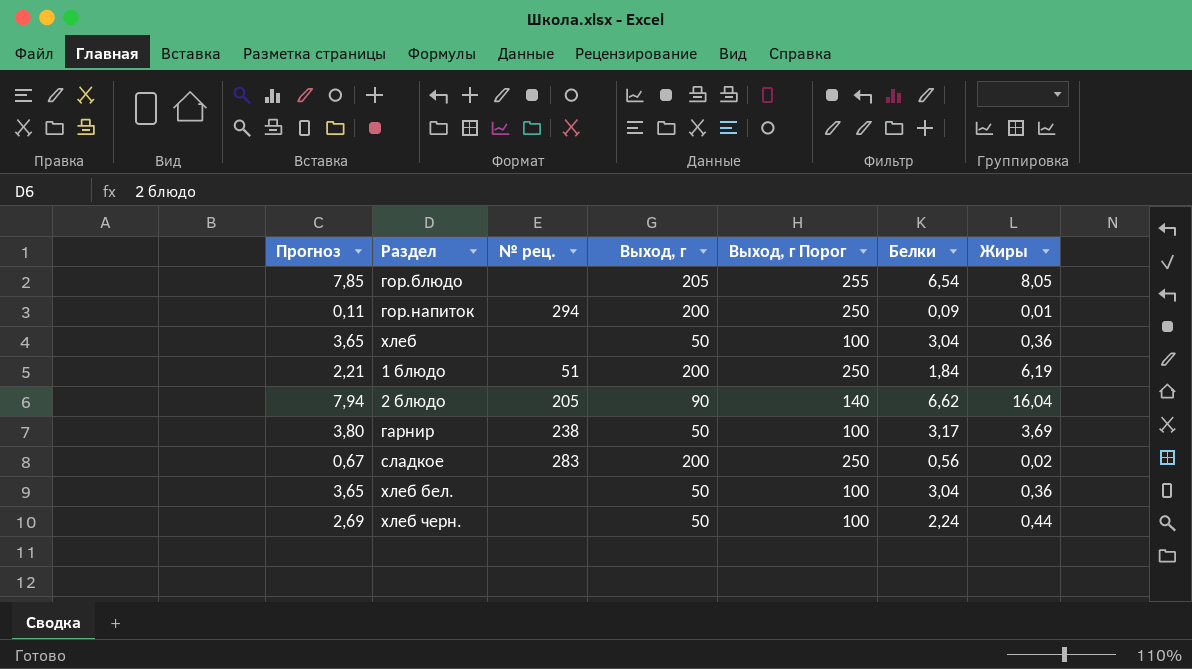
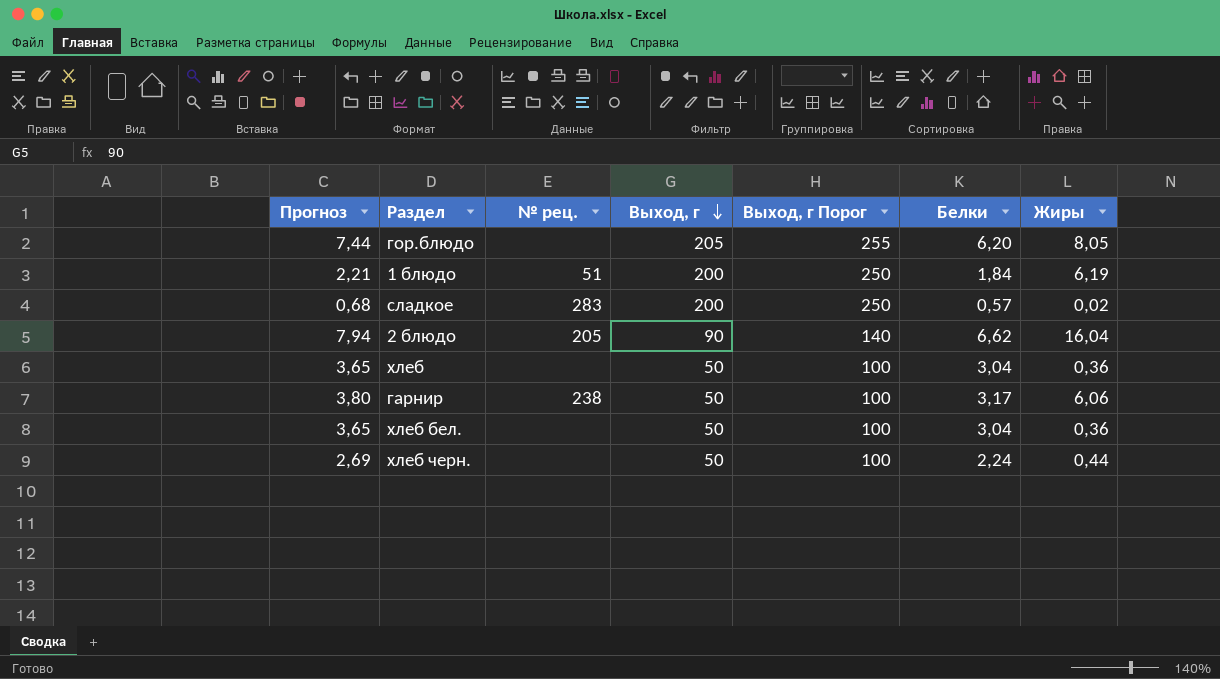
row order: none -> Выход, г descending
row гор.напиток: 0,11 | 294 | 200 | 250 | 0,09 | 0,01 -> none
гор.блюдо | Прогноз: 7,85 -> 7,44
гор.блюдо | Белки: 6,54 -> 6,20
сладкое | Прогноз: 0,67 -> 0,68
сладкое | Белки: 0,56 -> 0,57
гарнир | Жиры: 3,69 -> 6,06

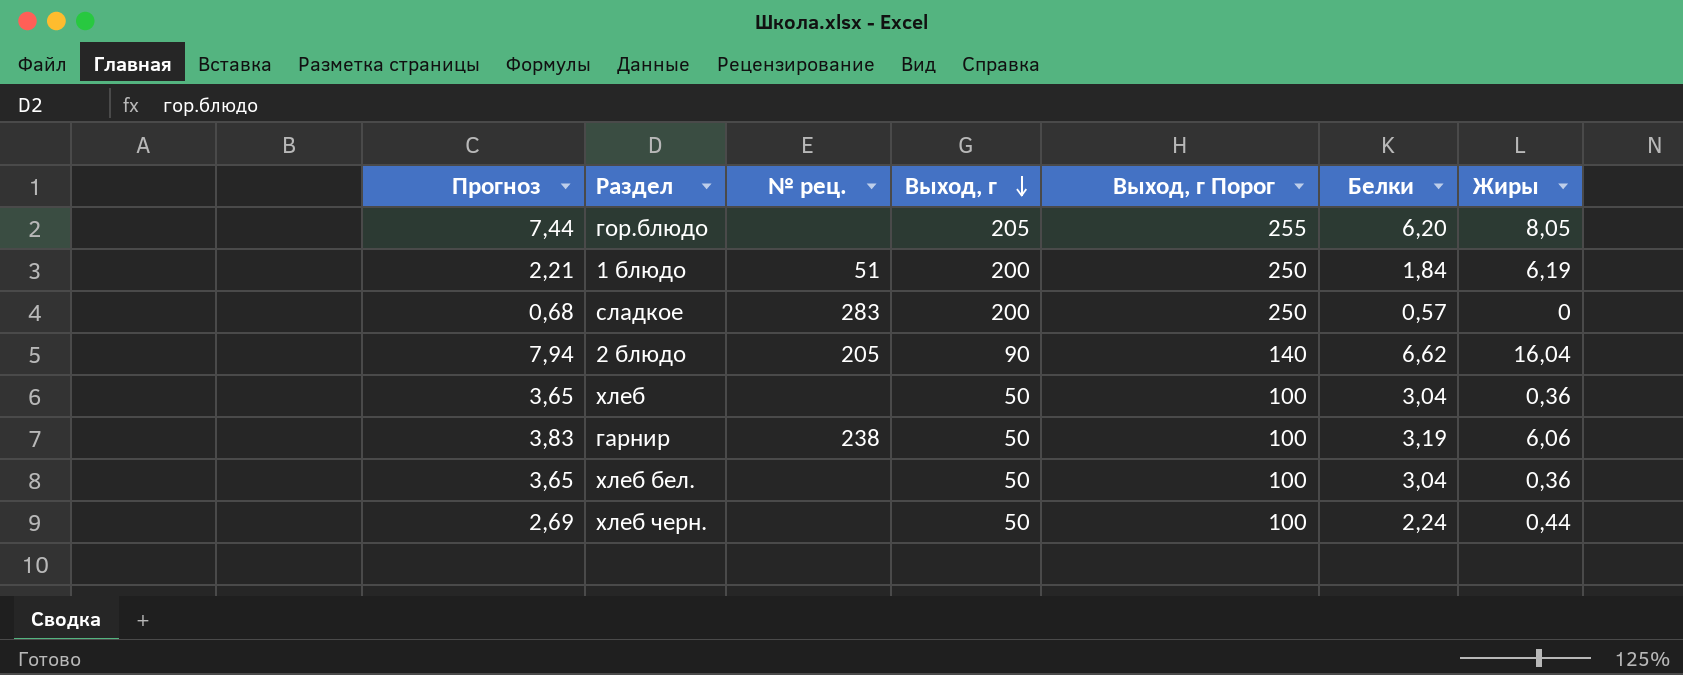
сладкое | Жиры: 0,02 -> 0
гарнир | Прогноз: 3,80 -> 3,83
гарнир | Белки: 3,17 -> 3,19

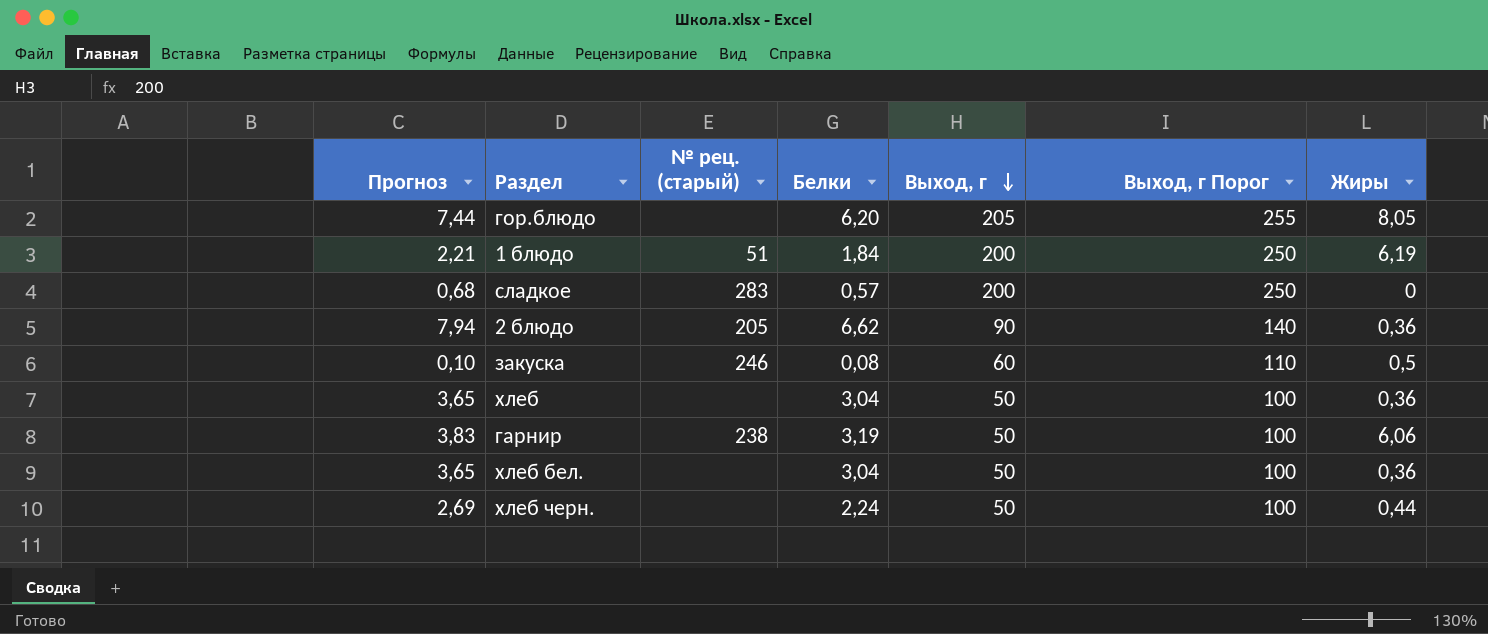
column name: № рец. -> № рец. (старый)
column Белки | position: 6 -> 4
2 блюдо | Жиры: 16,04 -> 0,36
row закуска: none -> 0,10 | 246 | 0,08 | 60 | 110 | 0,5

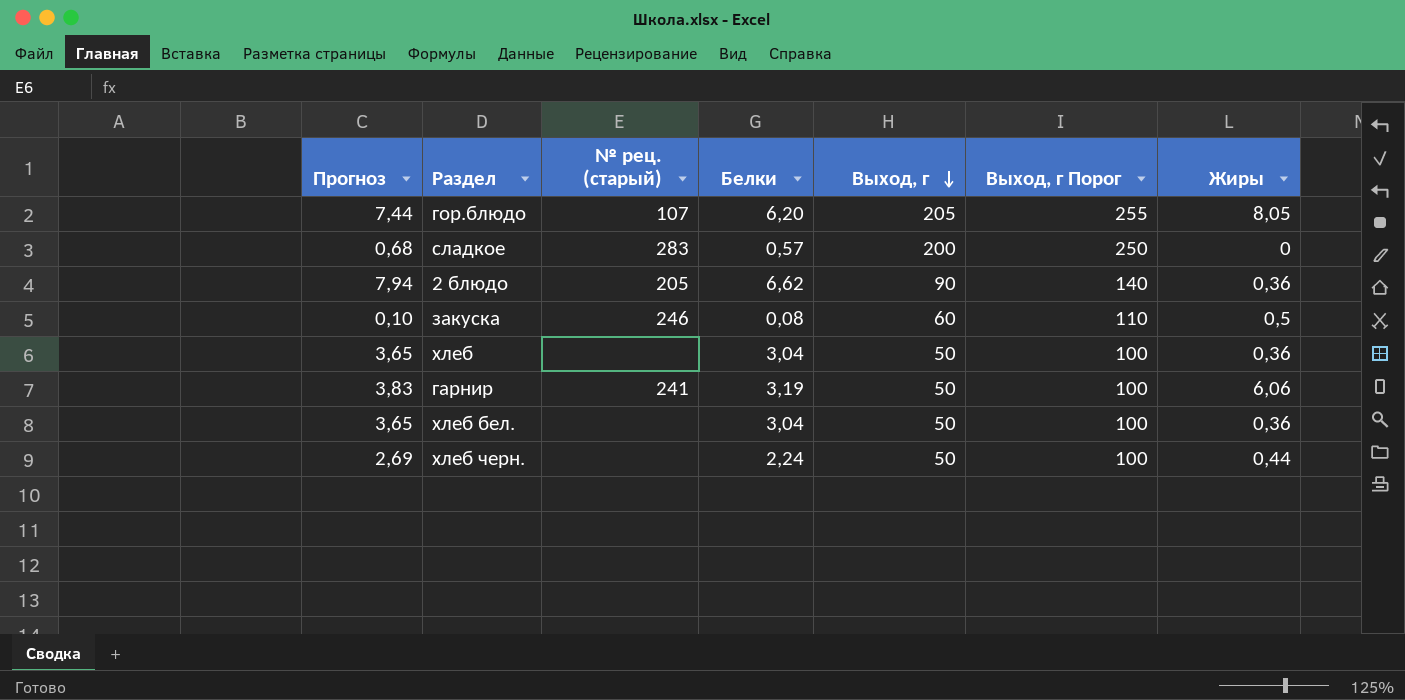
row 1 блюдо: 2,21 | 51 | 1,84 | 200 | 250 | 6,19 -> none
гор.блюдо | № рец. (старый): none -> 107
гарнир | № рец. (старый): 238 -> 241

